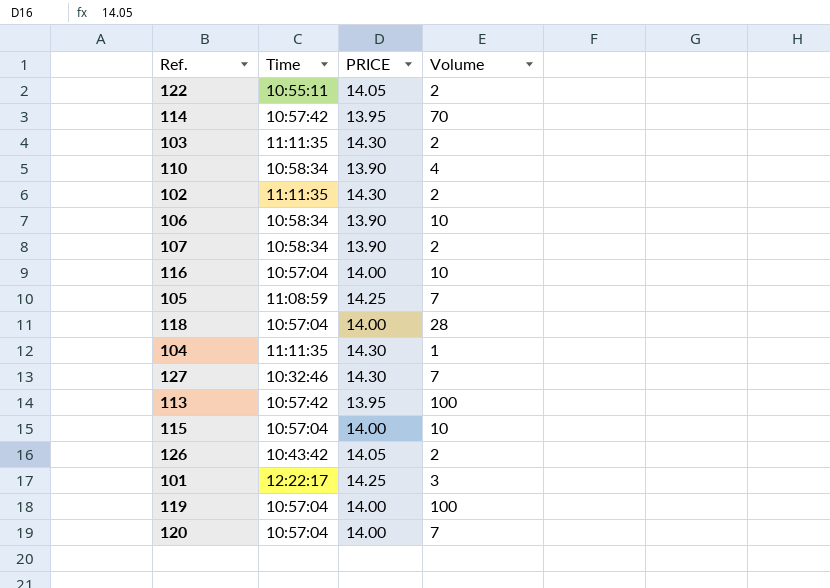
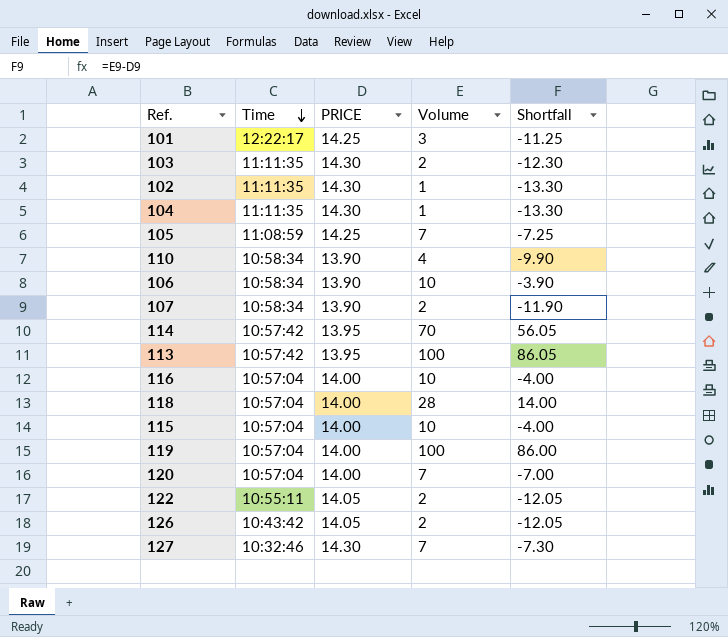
row order: none -> Time descending
column Shortfall | formula: none -> [Volume] - [PRICE]
102 | Volume: 2 -> 1

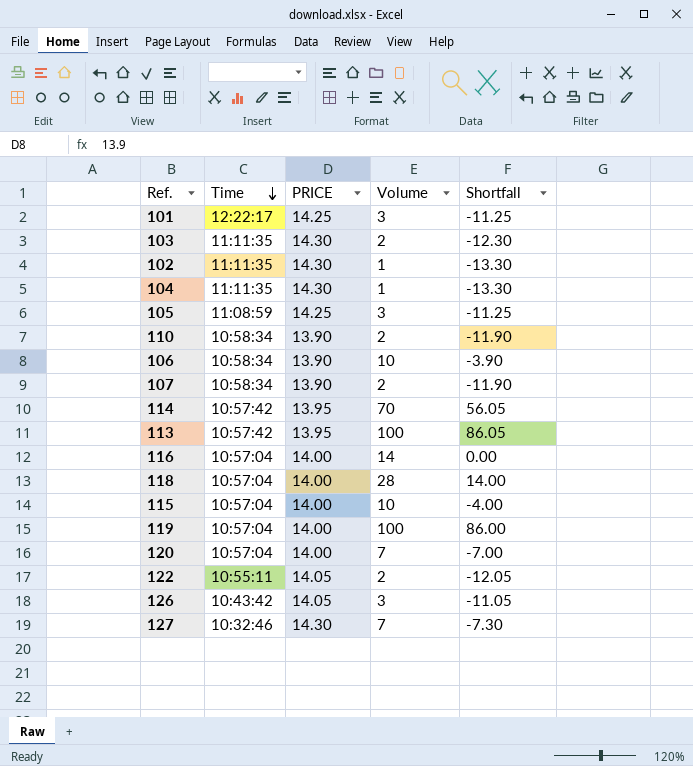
105 | Volume: 7 -> 3
105 | Shortfall: -7.25 -> -11.25
110 | Volume: 4 -> 2
110 | Shortfall: -9.90 -> -11.90
116 | Volume: 10 -> 14
116 | Shortfall: -4.00 -> 0.00
126 | Volume: 2 -> 3
126 | Shortfall: -12.05 -> -11.05

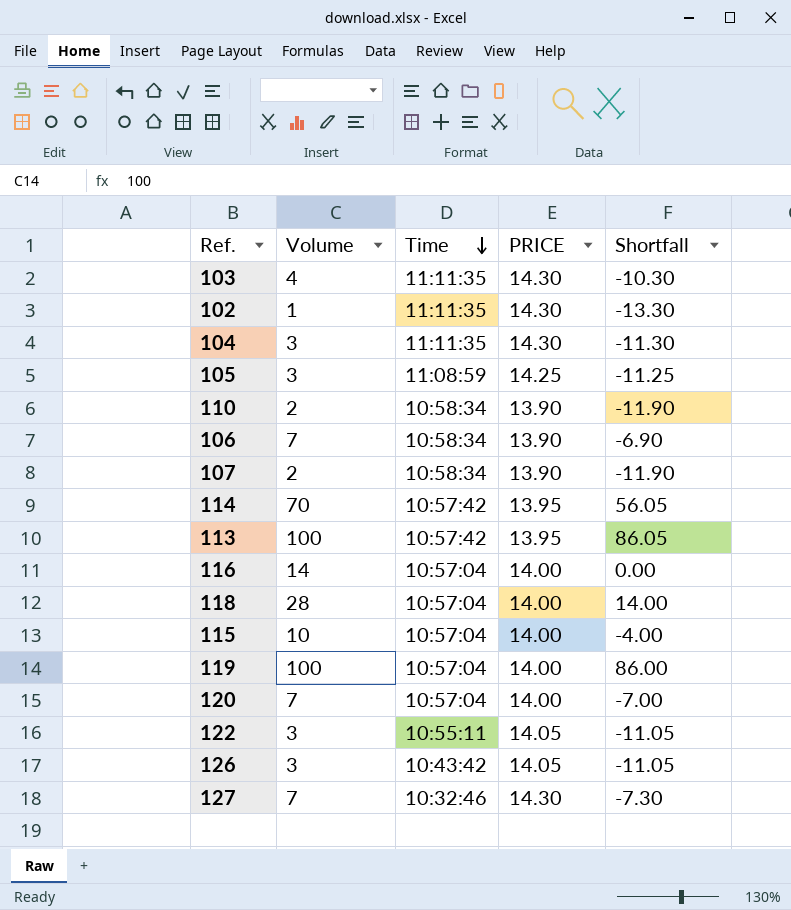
column Volume | position: 4 -> 2
row 101: 12:22:17 | 14.25 | 3 | -11.25 -> none
103 | Volume: 2 -> 4
103 | Shortfall: -12.30 -> -10.30
104 | Volume: 1 -> 3
104 | Shortfall: -13.30 -> -11.30
106 | Volume: 10 -> 7
106 | Shortfall: -3.90 -> -6.90
122 | Volume: 2 -> 3
122 | Shortfall: -12.05 -> -11.05

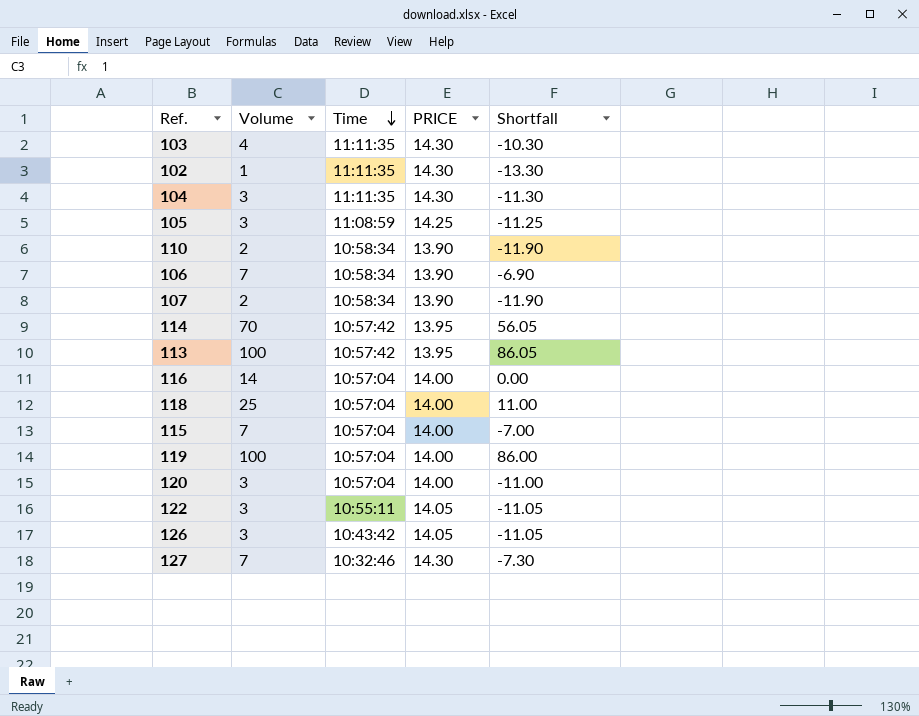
118 | Volume: 28 -> 25
118 | Shortfall: 14.00 -> 11.00
115 | Volume: 10 -> 7
115 | Shortfall: -4.00 -> -7.00
120 | Volume: 7 -> 3
120 | Shortfall: -7.00 -> -11.00

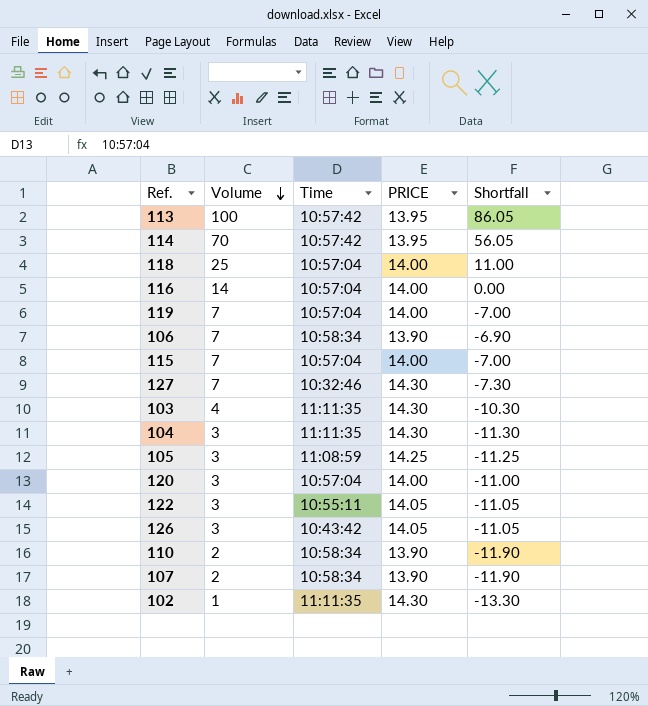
row order: Time descending -> Volume descending
119 | Volume: 100 -> 7
119 | Shortfall: 86.00 -> -7.00

